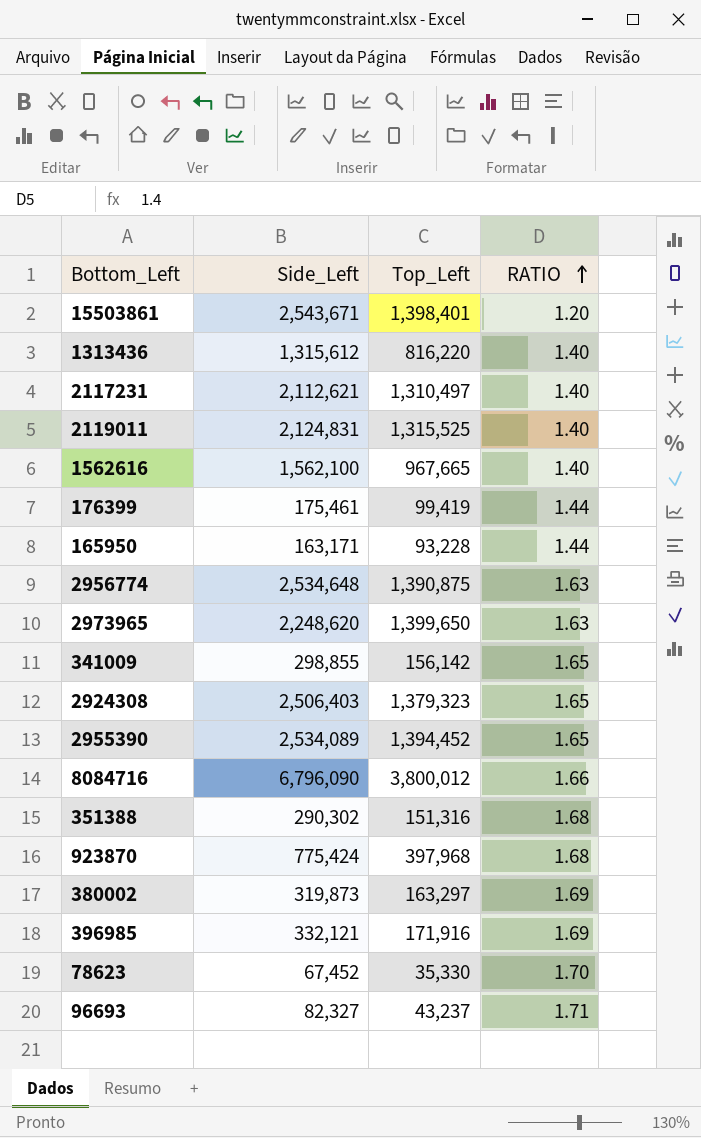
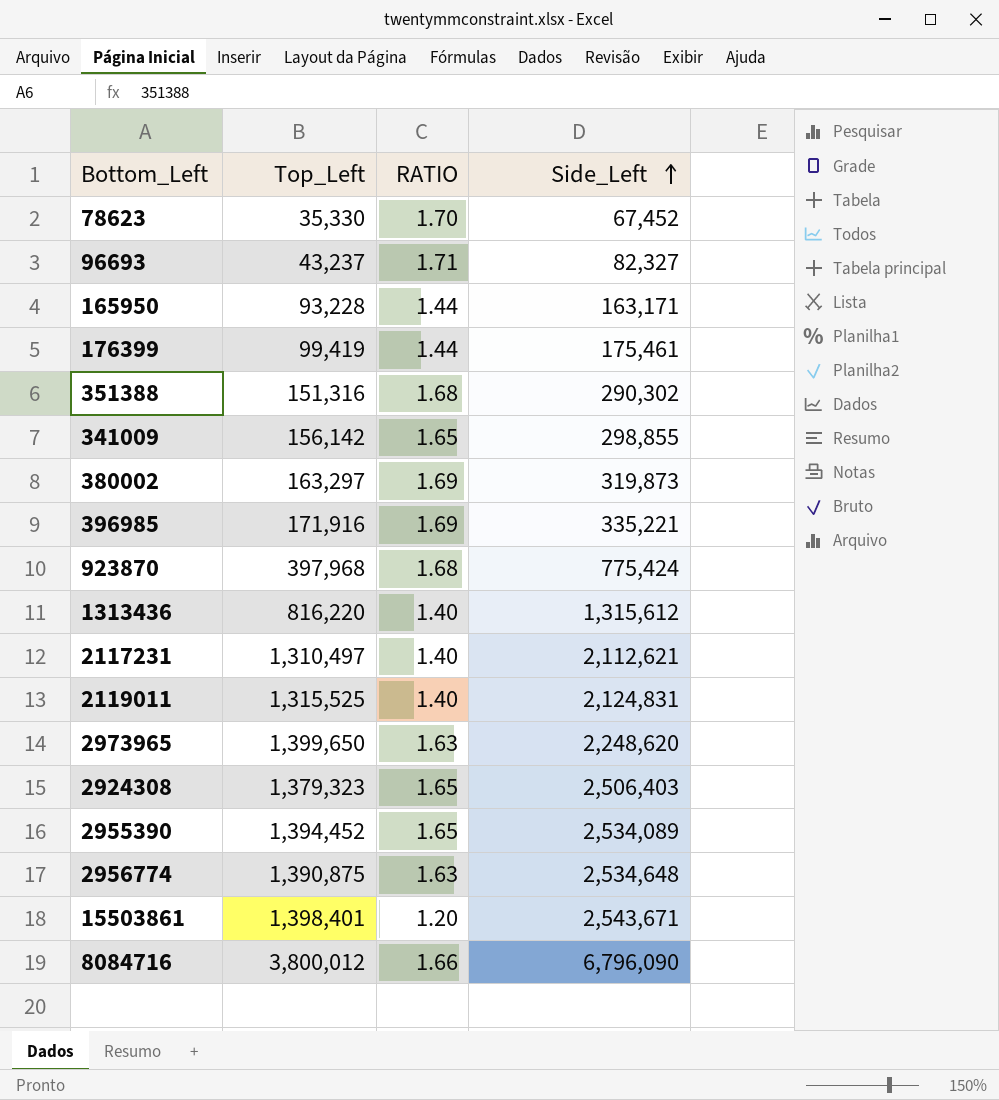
row order: RATIO ascending -> Side_Left ascending
column Side_Left | position: 2 -> 4
row 1562616: 1,562,100 | 967,665 | 1.40 -> none
396985 | Side_Left: 332,121 -> 335,221

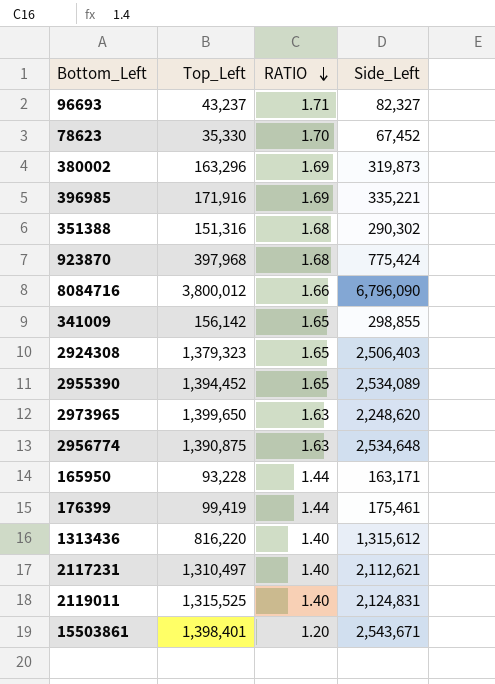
row order: Side_Left ascending -> RATIO descending
380002 | Top_Left: 163,297 -> 163,296

